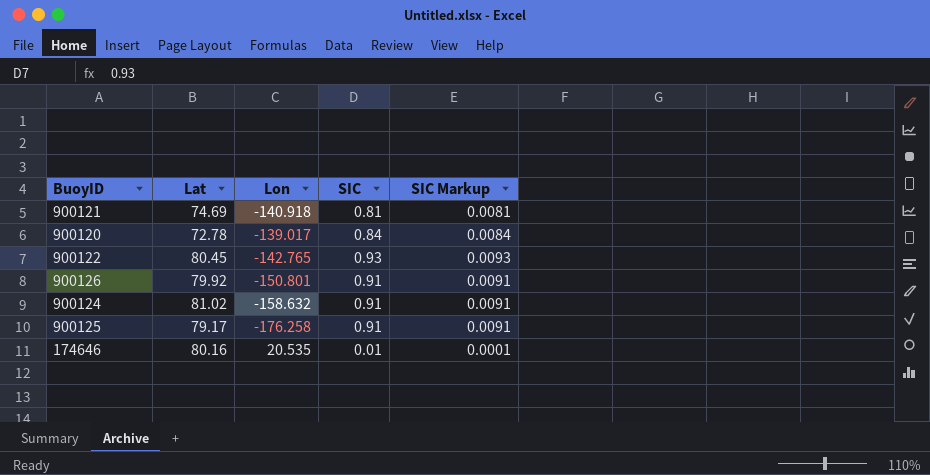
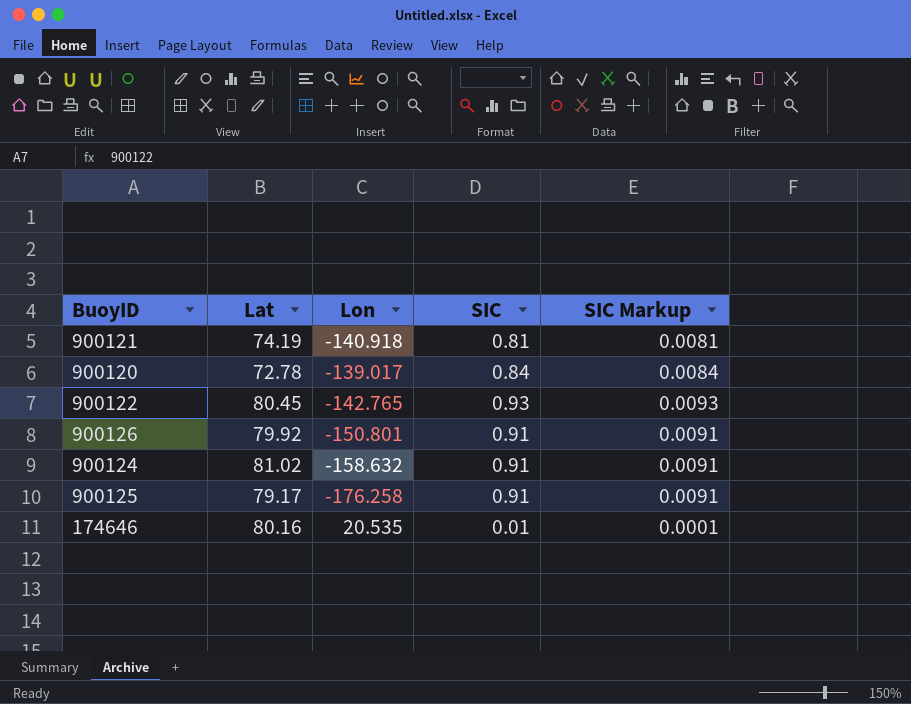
900121 | Lat: 74.69 -> 74.19

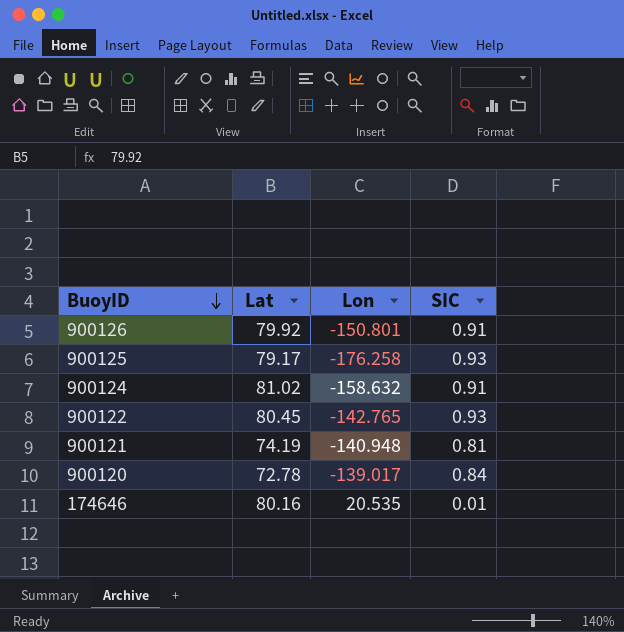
row order: none -> BuoyID descending
column SIC Markup | formula: [SIC] * 0.01 -> none
900125 | SIC: 0.91 -> 0.93
900121 | Lon: -140.918 -> -140.948

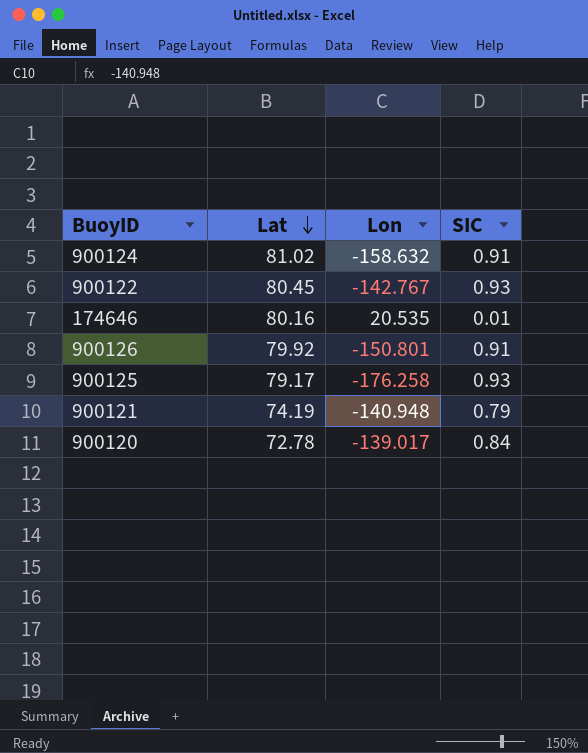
row order: BuoyID descending -> Lat descending
900122 | Lon: -142.765 -> -142.767
900121 | SIC: 0.81 -> 0.79

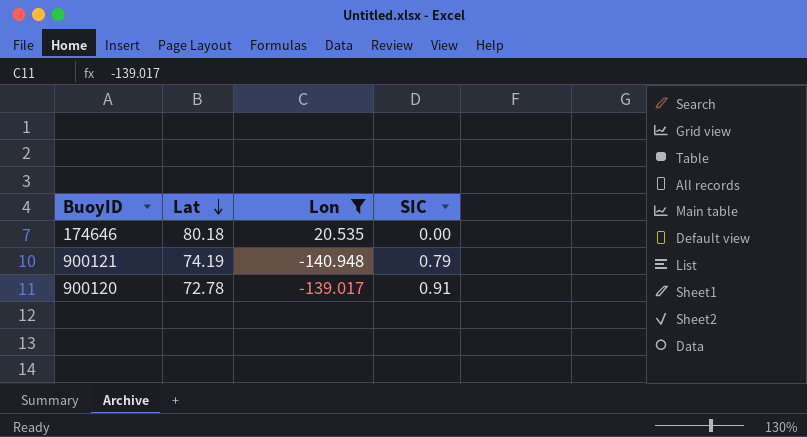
filter: none -> Lon >= -140.948
174646 | Lat: 80.16 -> 80.18
174646 | SIC: 0.01 -> 0.00
900120 | SIC: 0.84 -> 0.91

